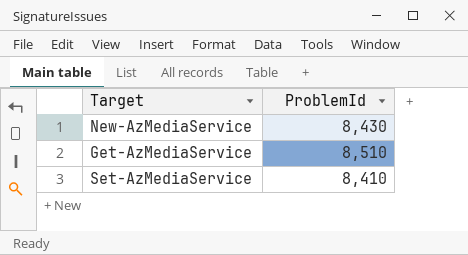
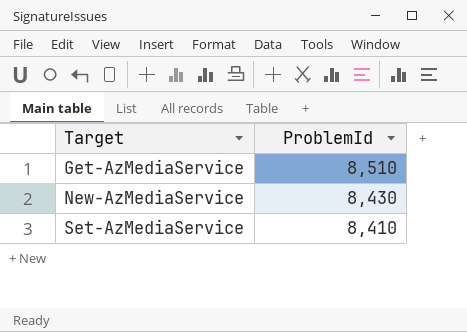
row order: none -> Target ascending

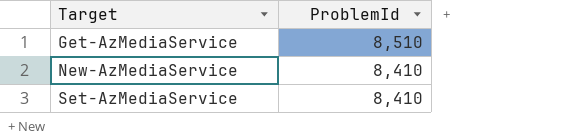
New-AzMediaService | ProblemId: 8,430 -> 8,410

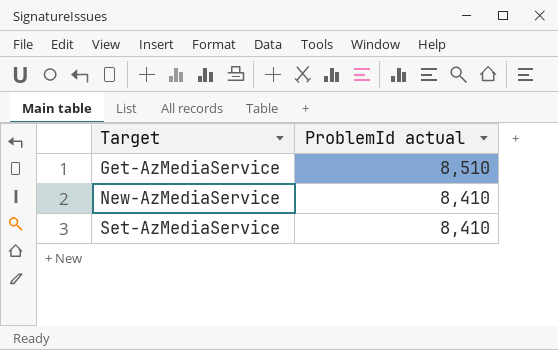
column name: ProblemId -> ProblemId actual

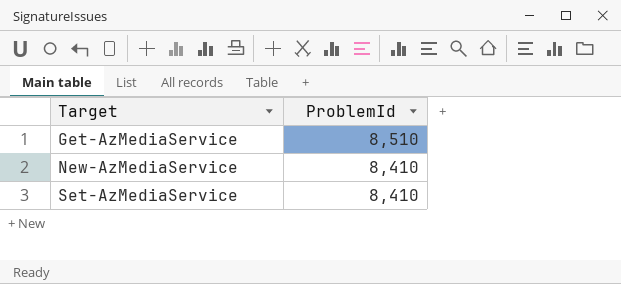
column name: ProblemId actual -> ProblemId

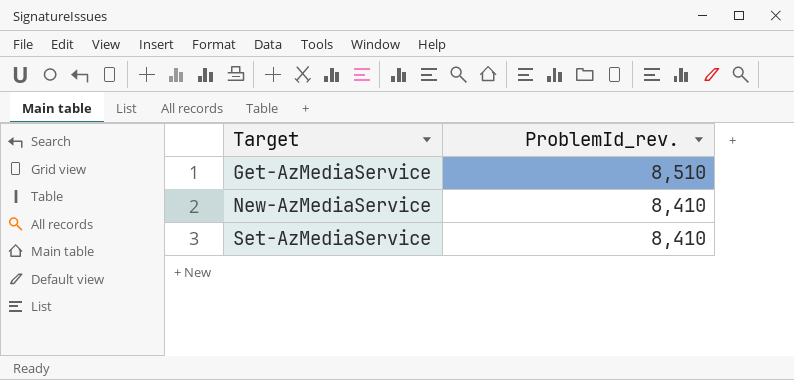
column name: ProblemId -> ProblemId_rev.

